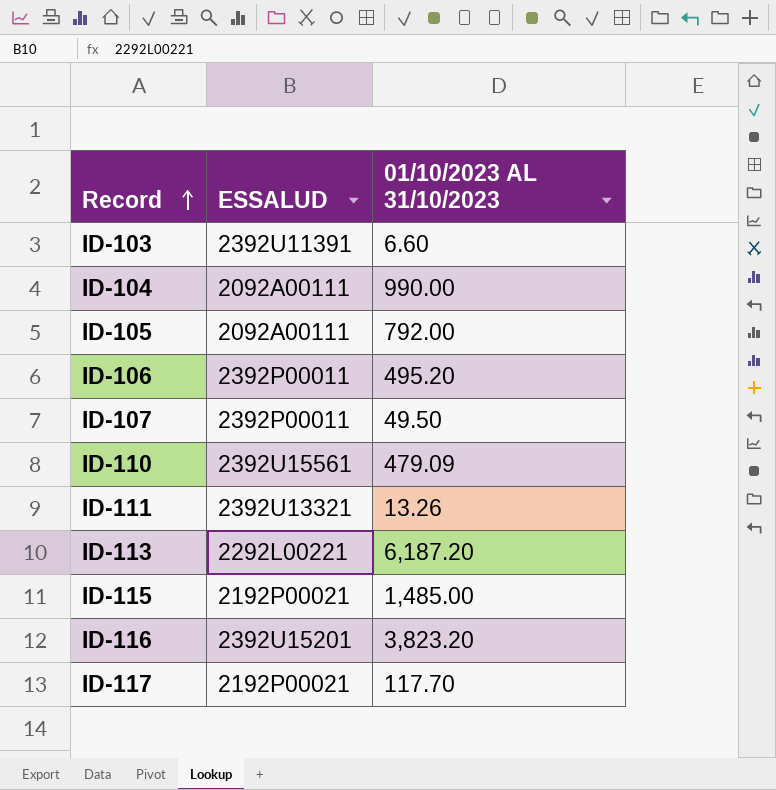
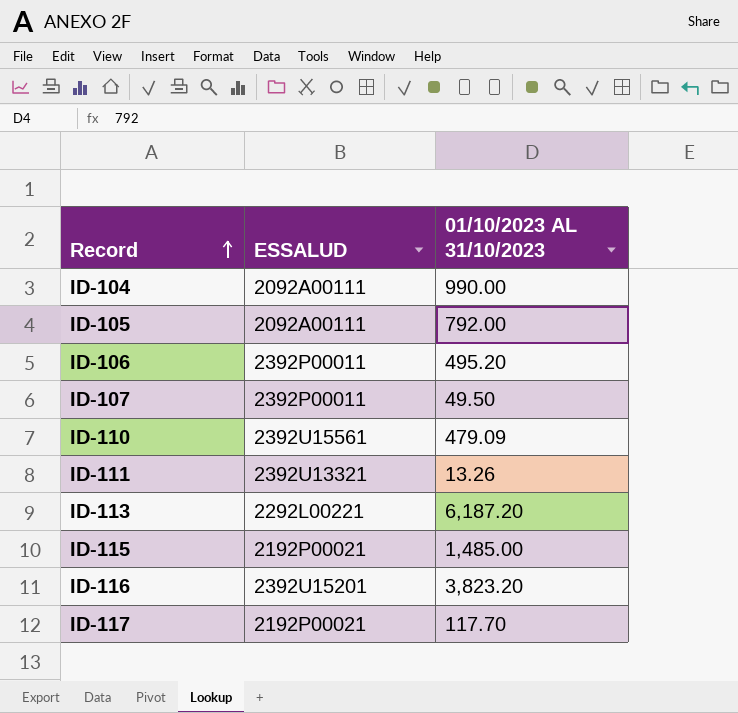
row ID-103: 2392U11391 | 6.60 -> none

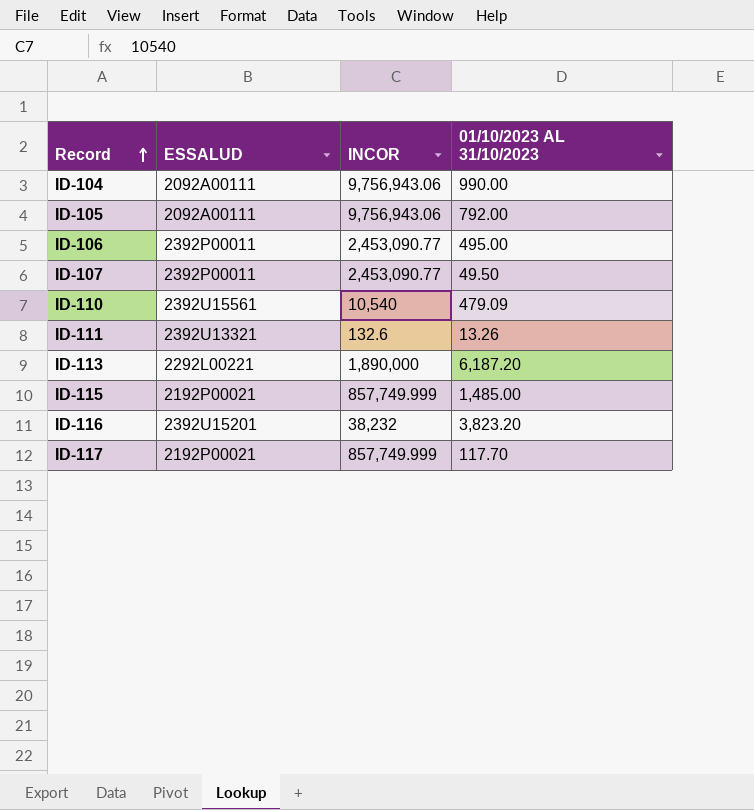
column INCOR | position: none -> 3
ID-106 | 01/10/2023 AL 31/10/2023: 495.20 -> 495.00

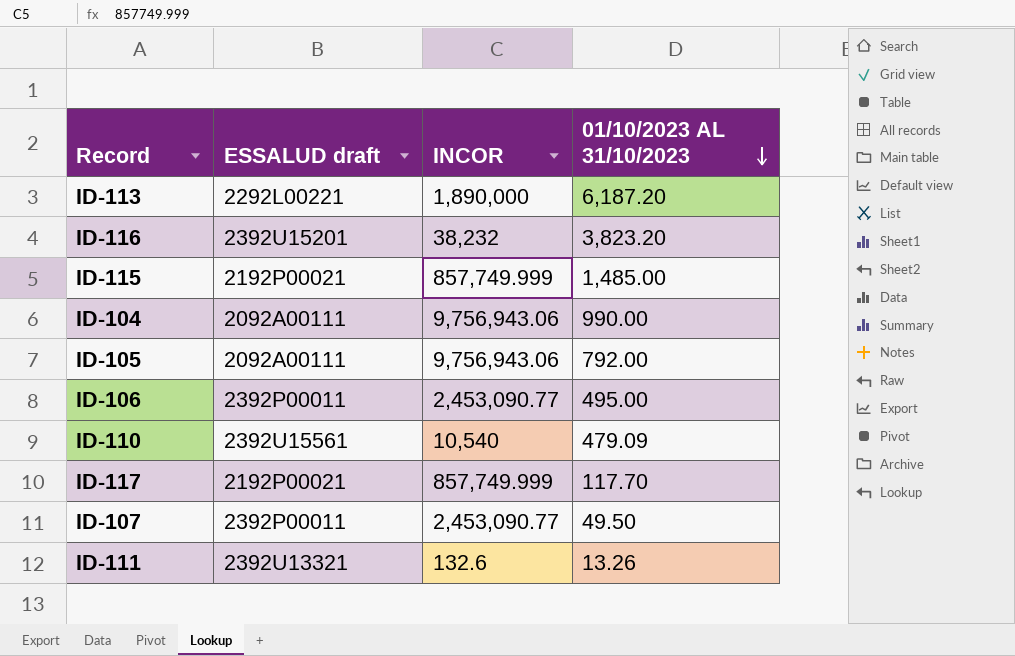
row order: Record ascending -> 01/10/2023 AL 31/10/2023 descending
column name: ESSALUD -> ESSALUD draft

